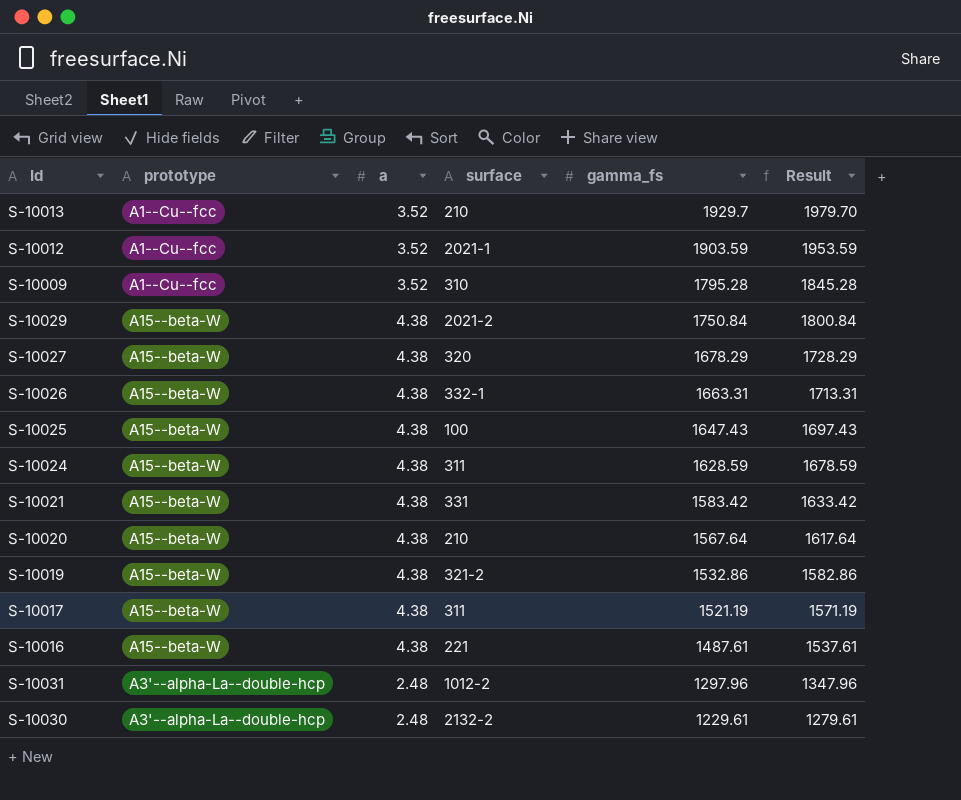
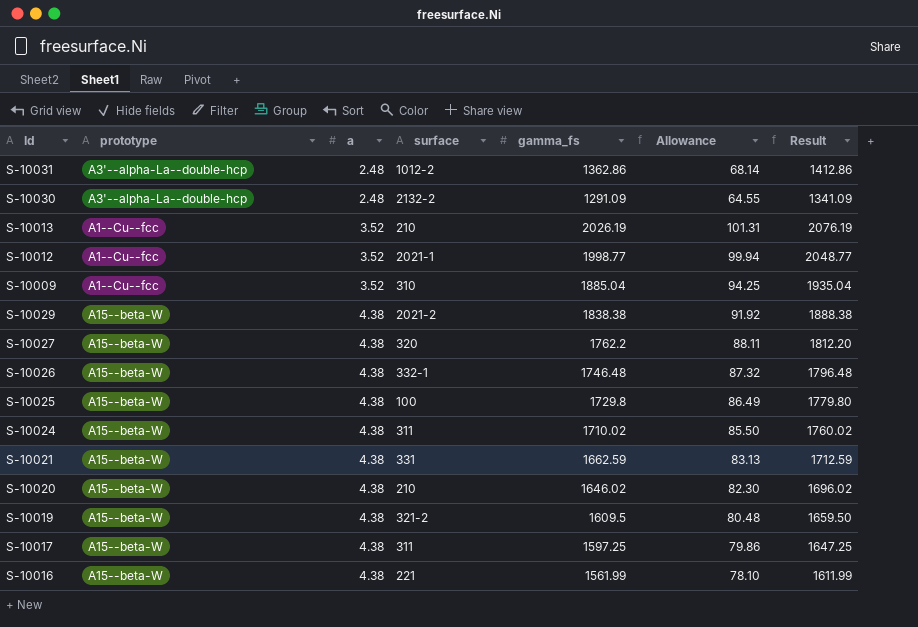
row order: gamma_fs descending -> a ascending
column Allowance | formula: none -> [gamma_fs] * 0.05
S-10031 | gamma_fs: 1297.96 -> 1362.86
S-10031 | Result: 1347.96 -> 1412.86
S-10030 | gamma_fs: 1229.61 -> 1291.09
S-10030 | Result: 1279.61 -> 1341.09
S-10013 | gamma_fs: 1929.7 -> 2026.19
S-10013 | Result: 1979.70 -> 2076.19
S-10012 | gamma_fs: 1903.59 -> 1998.77
S-10012 | Result: 1953.59 -> 2048.77
S-10009 | gamma_fs: 1795.28 -> 1885.04
S-10009 | Result: 1845.28 -> 1935.04
S-10029 | gamma_fs: 1750.84 -> 1838.38
S-10029 | Result: 1800.84 -> 1888.38
S-10027 | gamma_fs: 1678.29 -> 1762.2
S-10027 | Result: 1728.29 -> 1812.20
S-10026 | gamma_fs: 1663.31 -> 1746.48
S-10026 | Result: 1713.31 -> 1796.48
S-10025 | gamma_fs: 1647.43 -> 1729.8
S-10025 | Result: 1697.43 -> 1779.80
S-10024 | gamma_fs: 1628.59 -> 1710.02
S-10024 | Result: 1678.59 -> 1760.02
S-10021 | gamma_fs: 1583.42 -> 1662.59
S-10021 | Result: 1633.42 -> 1712.59
S-10020 | gamma_fs: 1567.64 -> 1646.02
S-10020 | Result: 1617.64 -> 1696.02
S-10019 | gamma_fs: 1532.86 -> 1609.5
S-10019 | Result: 1582.86 -> 1659.50
S-10017 | gamma_fs: 1521.19 -> 1597.25
S-10017 | Result: 1571.19 -> 1647.25
S-10016 | gamma_fs: 1487.61 -> 1561.99
S-10016 | Result: 1537.61 -> 1611.99

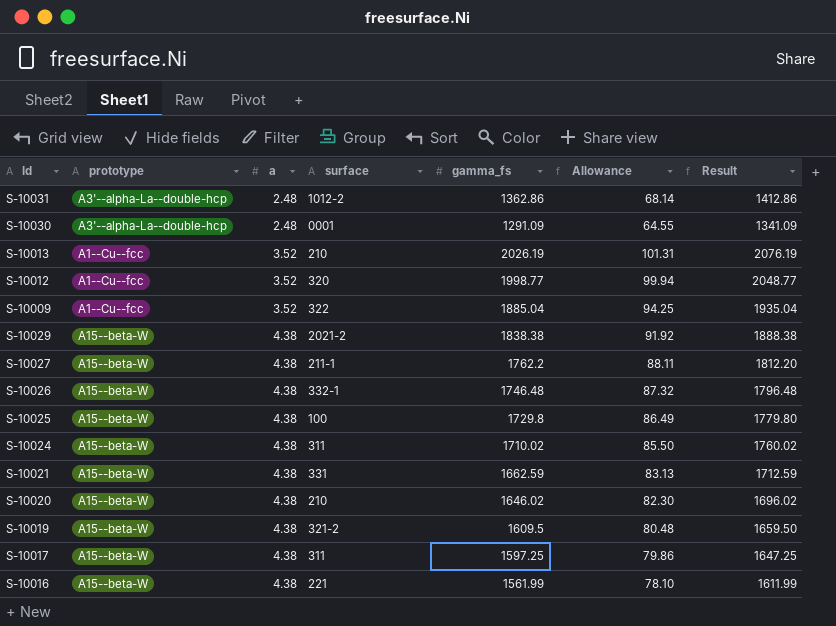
S-10030 | surface: 2132-2 -> 0001
S-10012 | surface: 2021-1 -> 320
S-10009 | surface: 310 -> 322
S-10027 | surface: 320 -> 211-1

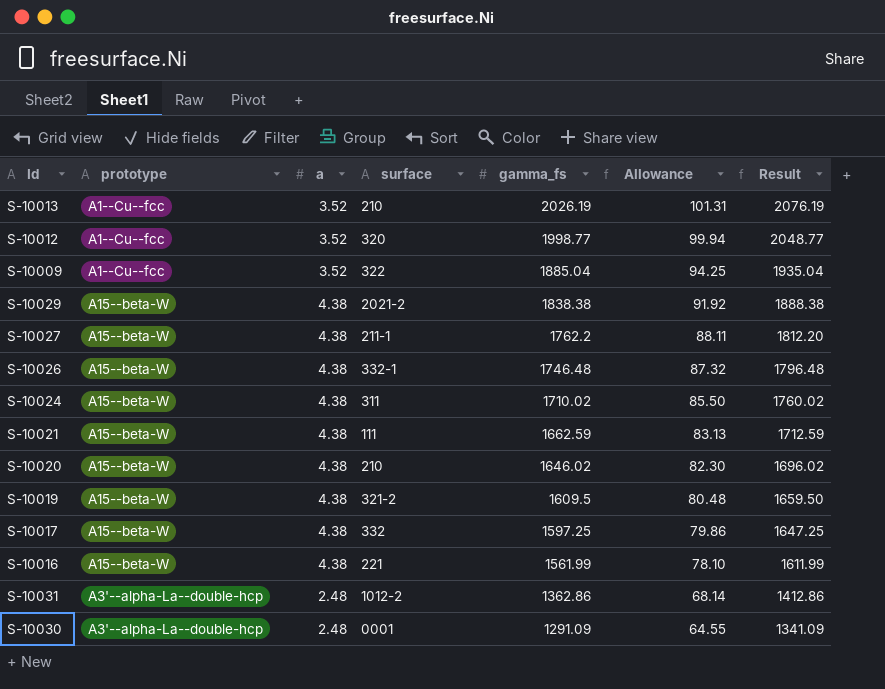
row order: a ascending -> gamma_fs descending
row S-10025: A15--beta-W | 4.38 | 100 | 1729.8 | 86.49 | 1779.80 -> none
S-10021 | surface: 331 -> 111
S-10017 | surface: 311 -> 332

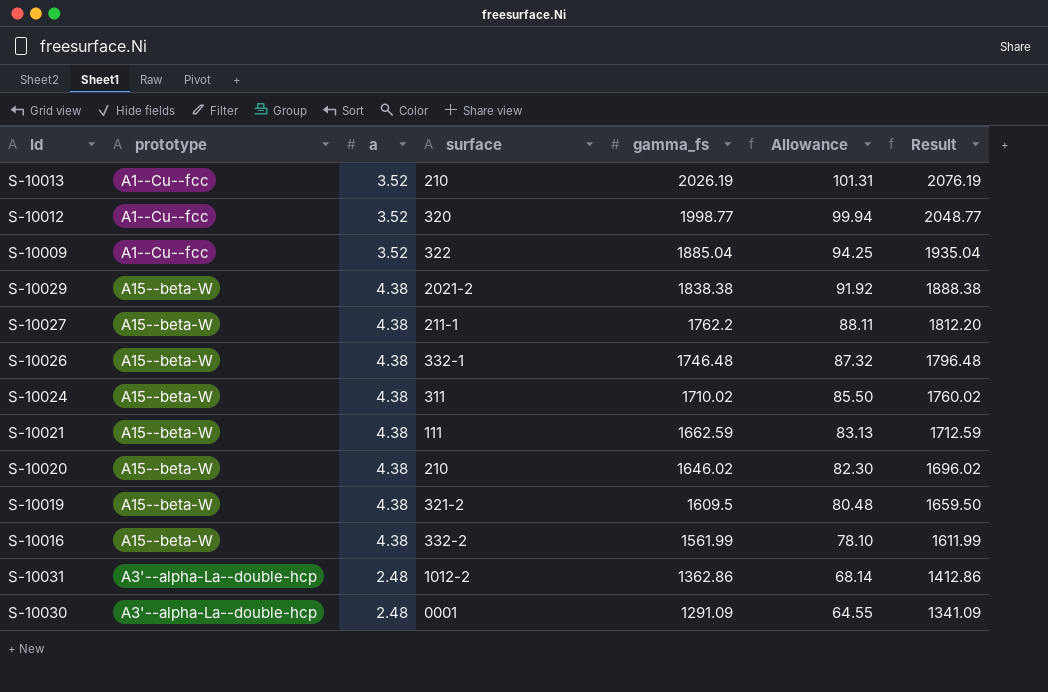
row S-10017: A15--beta-W | 4.38 | 332 | 1597.25 | 79.86 | 1647.25 -> none
S-10016 | surface: 221 -> 332-2

